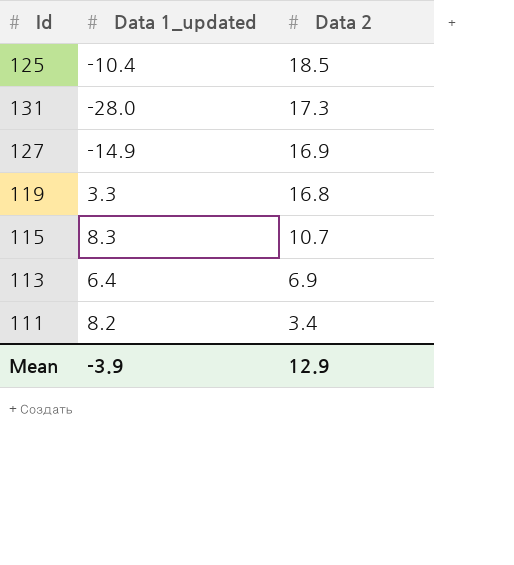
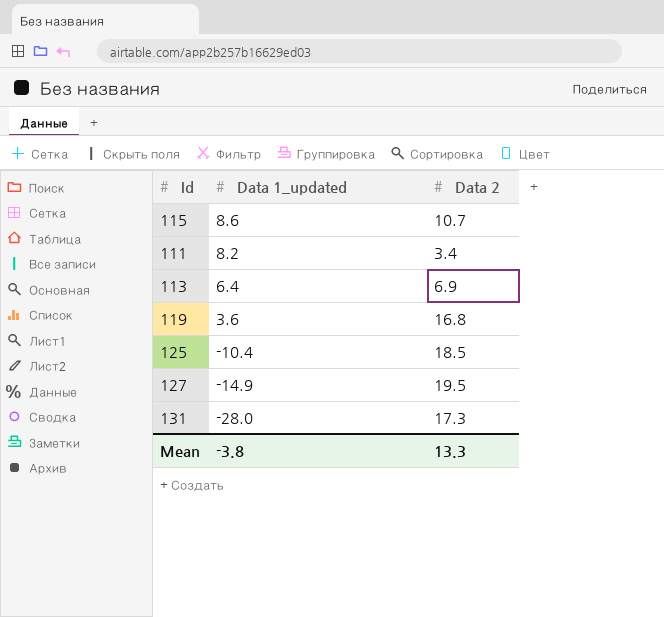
row order: Data 2 descending -> Data 1_updated descending
115 | Data 1_updated: 8.3 -> 8.6
119 | Data 1_updated: 3.3 -> 3.6
127 | Data 2: 16.9 -> 19.5
Mean | Data 1_updated: -3.9 -> -3.8
Mean | Data 2: 12.9 -> 13.3

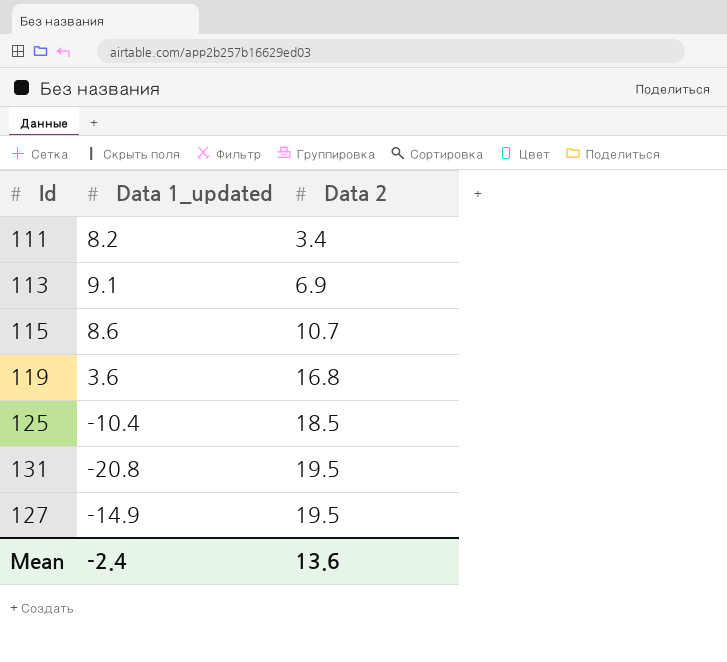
row order: Data 1_updated descending -> Data 2 ascending
113 | Data 1_updated: 6.4 -> 9.1
131 | Data 1_updated: -28.0 -> -20.8
131 | Data 2: 17.3 -> 19.5
Mean | Data 1_updated: -3.8 -> -2.4
Mean | Data 2: 13.3 -> 13.6

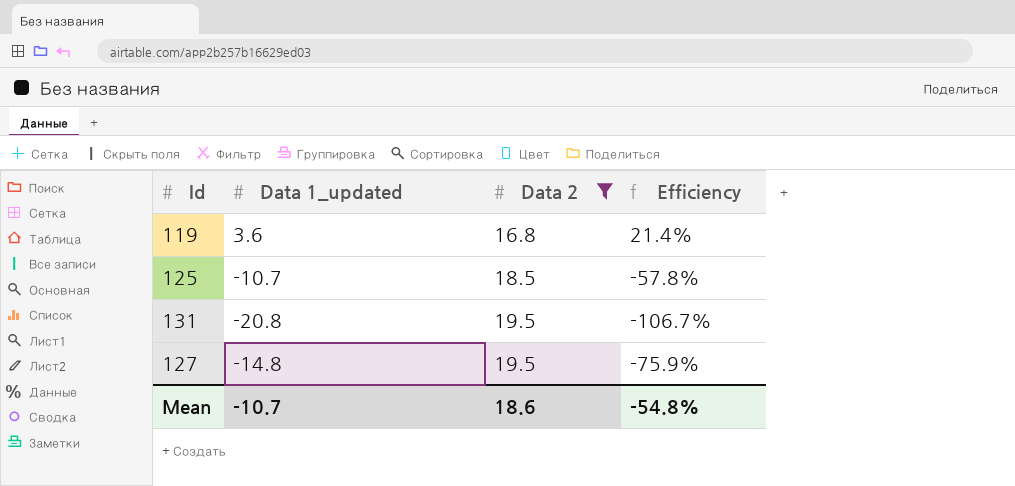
filter: none -> Data 2 >= 16.8
column Efficiency | formula: none -> [Data 1_updated] / [Data 2]
125 | Data 1_updated: -10.4 -> -10.7
127 | Data 1_updated: -14.9 -> -14.8
Mean | Data 1_updated: -2.4 -> -10.7
Mean | Data 2: 13.6 -> 18.6

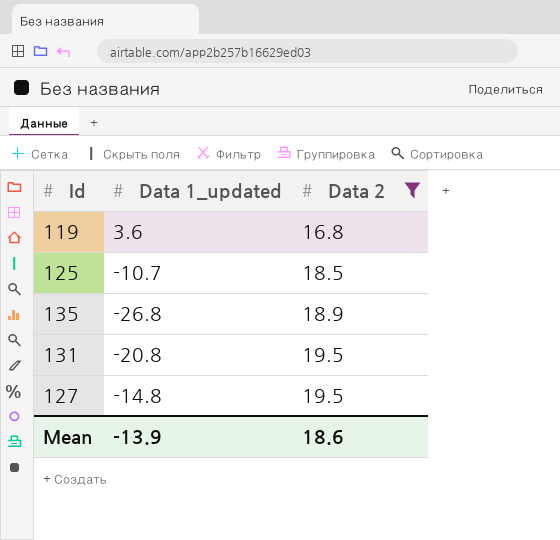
column Efficiency | formula: [Data 1_updated] / [Data 2] -> none
row 135: none -> -26.8 | 18.9
Mean | Data 1_updated: -10.7 -> -13.9

